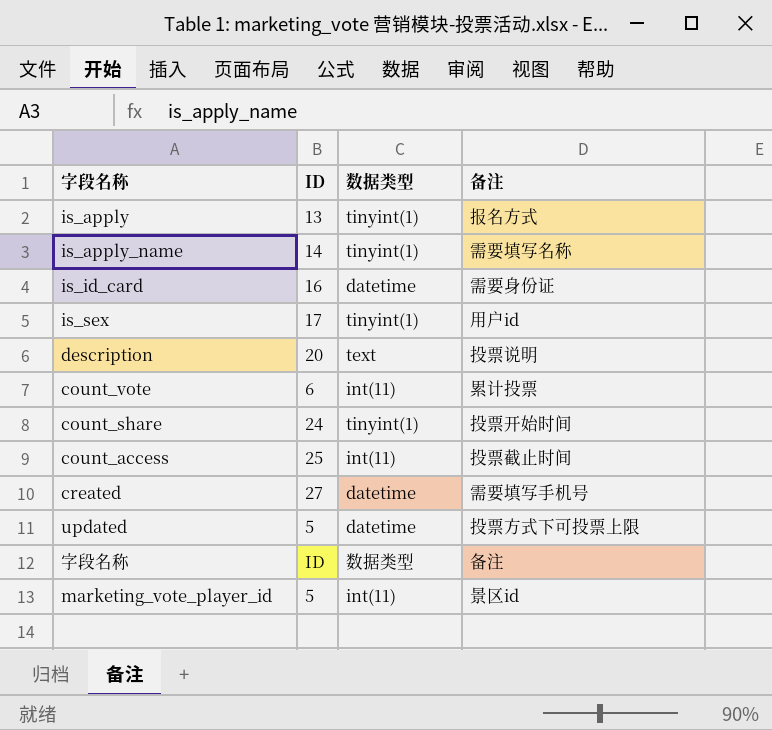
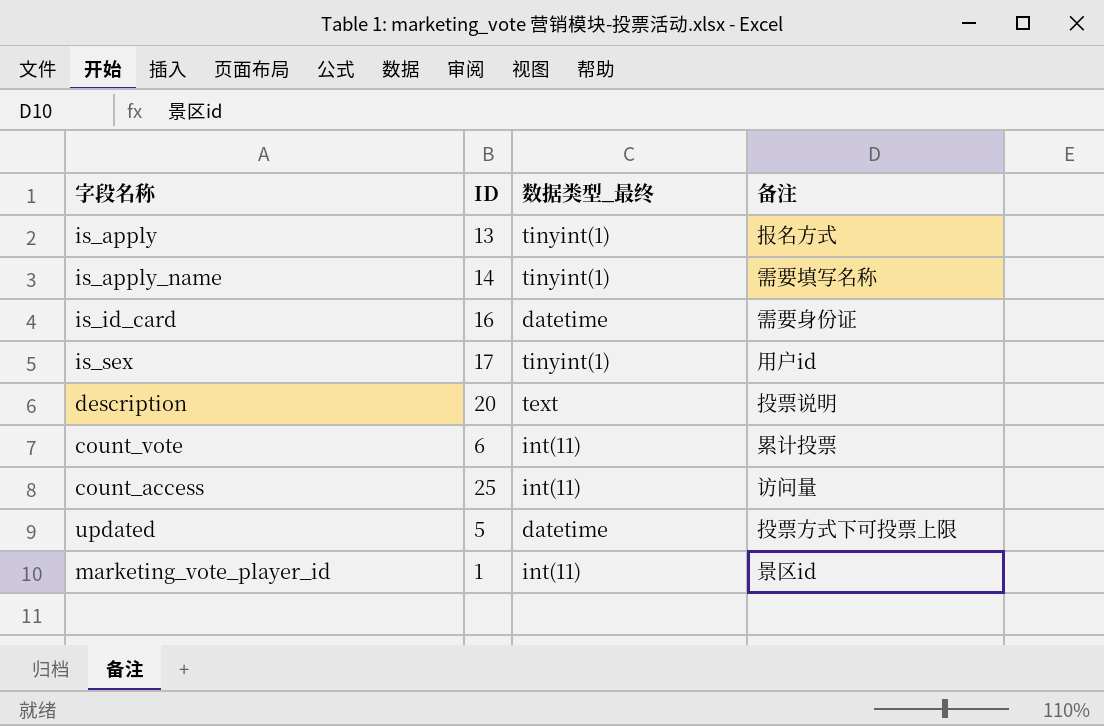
column name: 数据类型 -> 数据类型_最终
row count_share: 24 | tinyint(1) | 投票开始时间 -> none
row created: 27 | datetime | 需要填写手机号 -> none
row 字段名称: ID | 数据类型 | 备注 -> none
count_access | 备注: 投票截止时间 -> 访问量
marketing_vote_player_id | ID: 5 -> 1

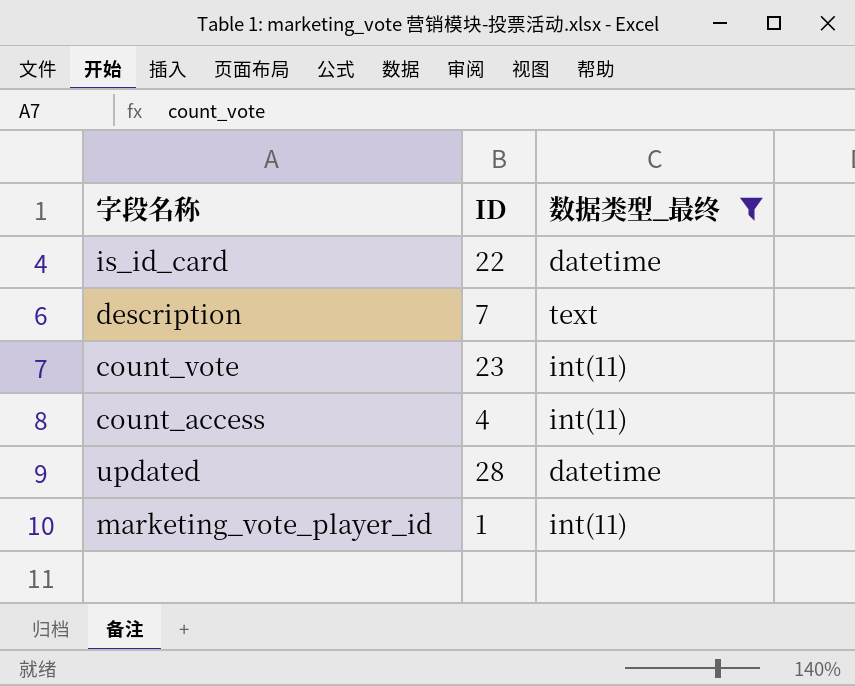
filter: none -> 数据类型_最终 != tinyint(1)
column 备注 | position: 4 -> none
is_id_card | ID: 16 -> 22
description | ID: 20 -> 7
count_vote | ID: 6 -> 23
count_access | ID: 25 -> 4
updated | ID: 5 -> 28

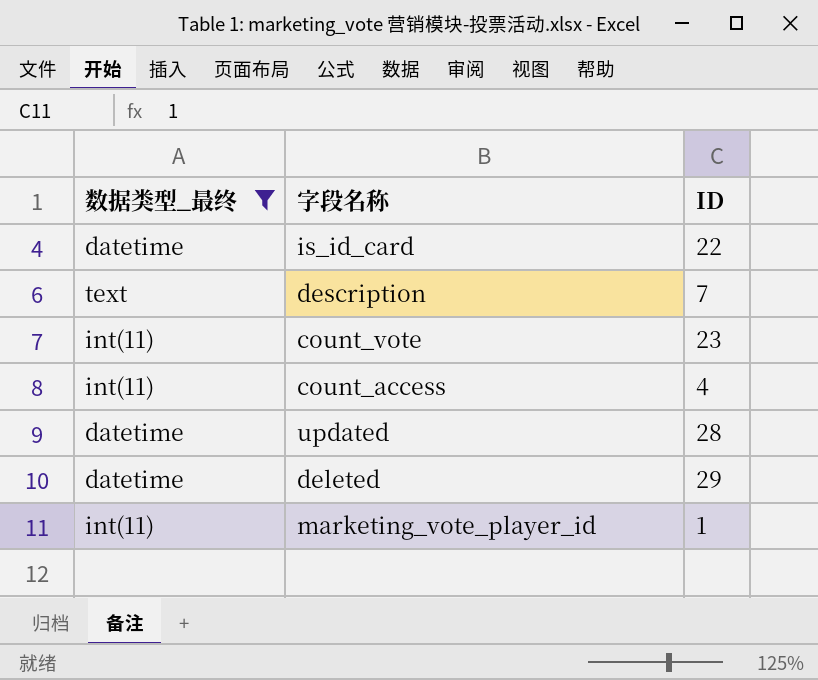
column 数据类型_最终 | position: 3 -> 1
row deleted: none -> datetime | 29

